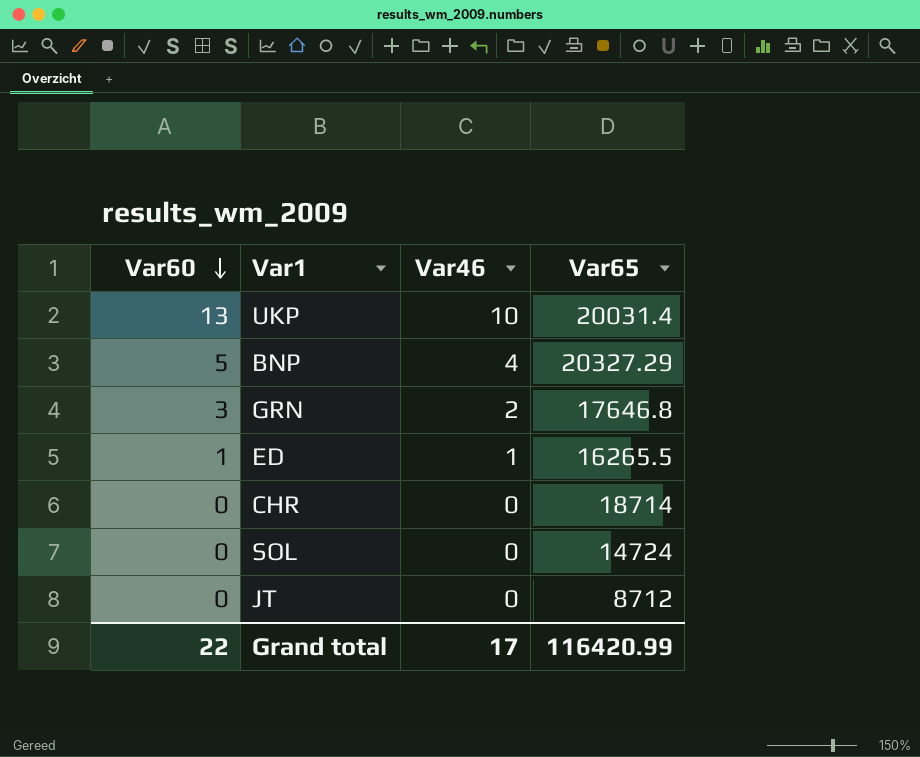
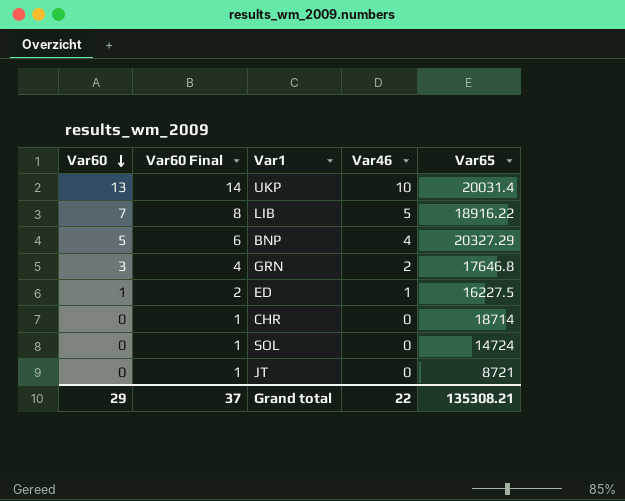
column Var60 Final | formula: none -> [Var60] + 1
row LIB: none -> 7 | 8 | 5 | 18916.22
ED | Var65: 16265.5 -> 16227.5
JT | Var65: 8712 -> 8721
Grand total | Var60: 22 -> 29
Grand total | Var46: 17 -> 22
Grand total | Var65: 116420.99 -> 135308.21

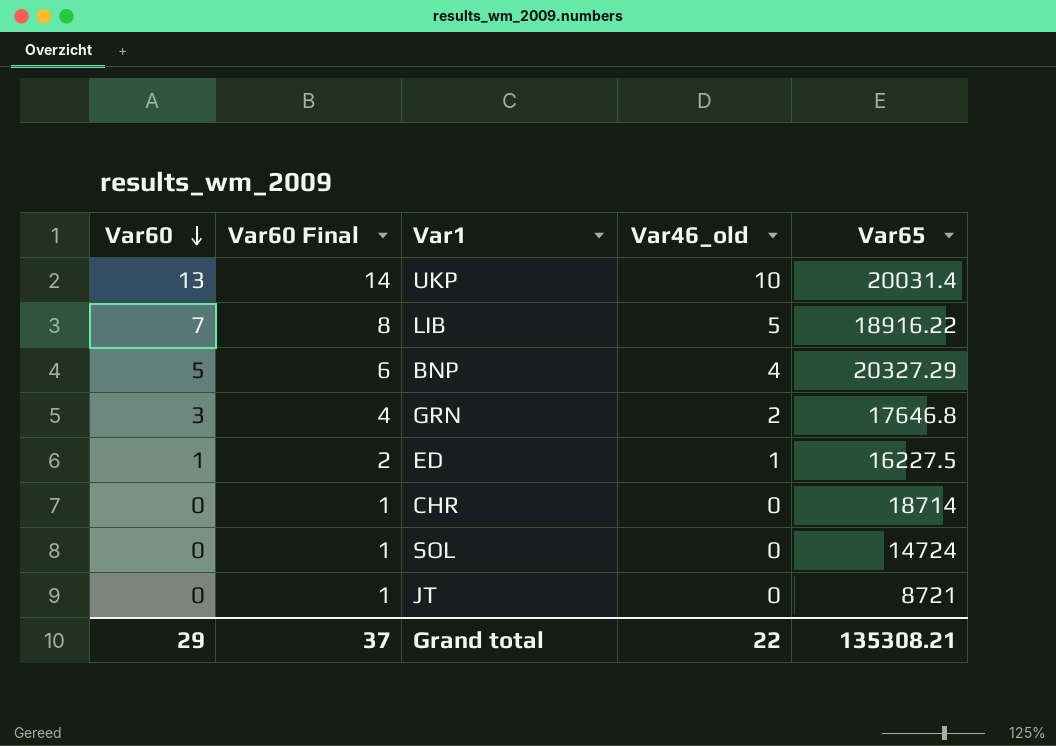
column name: Var46 -> Var46_old

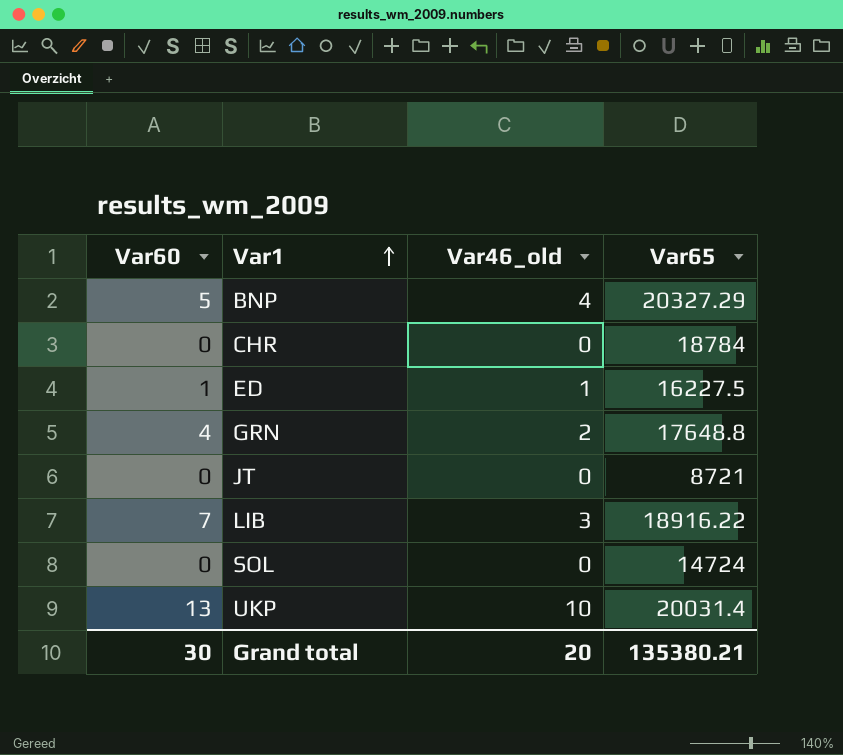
row order: Var60 descending -> Var1 ascending
column Var60 Final | formula: [Var60] + 1 -> none
CHR | Var65: 18714 -> 18784
GRN | Var60: 3 -> 4
GRN | Var65: 17646.8 -> 17648.8
LIB | Var46_old: 5 -> 3
Grand total | Var60: 29 -> 30
Grand total | Var46_old: 22 -> 20
Grand total | Var65: 135308.21 -> 135380.21

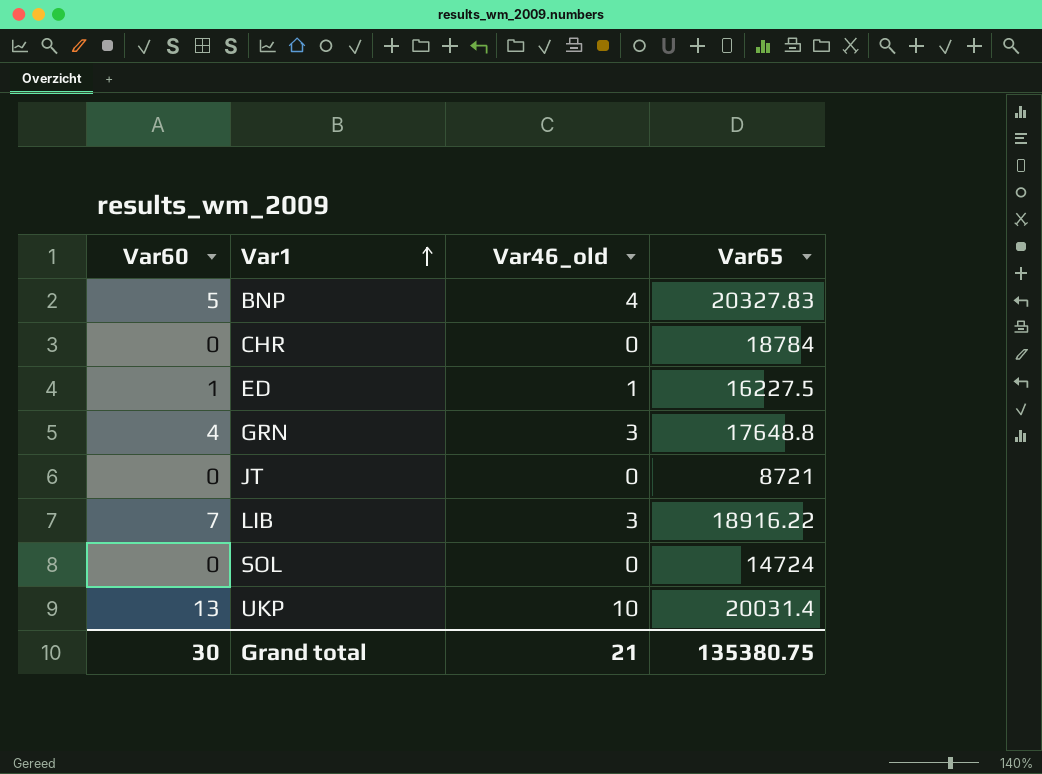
BNP | Var65: 20327.29 -> 20327.83
GRN | Var46_old: 2 -> 3
Grand total | Var46_old: 20 -> 21
Grand total | Var65: 135380.21 -> 135380.75

